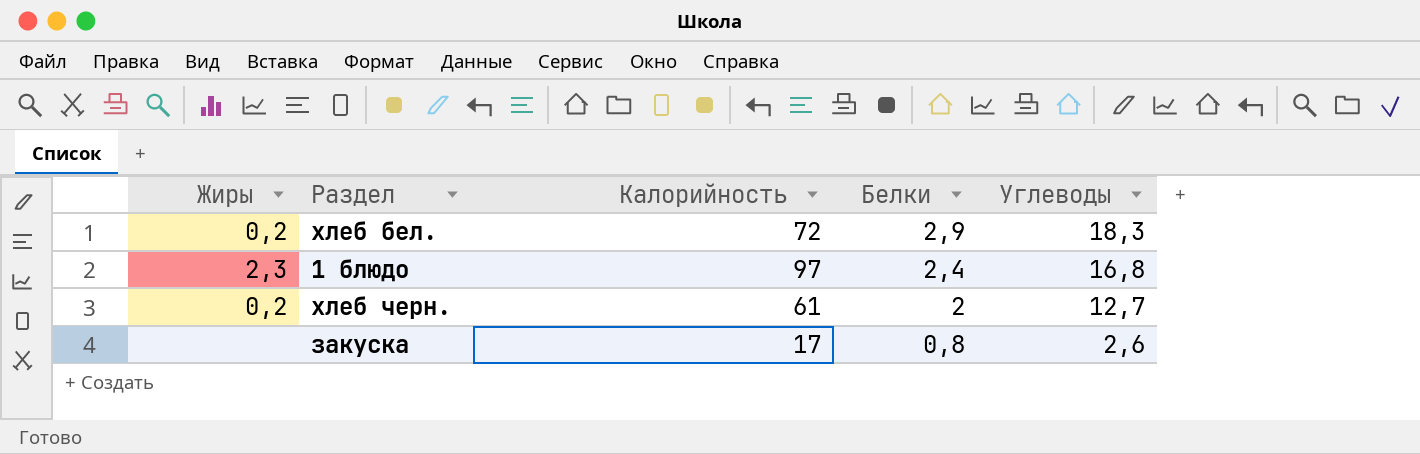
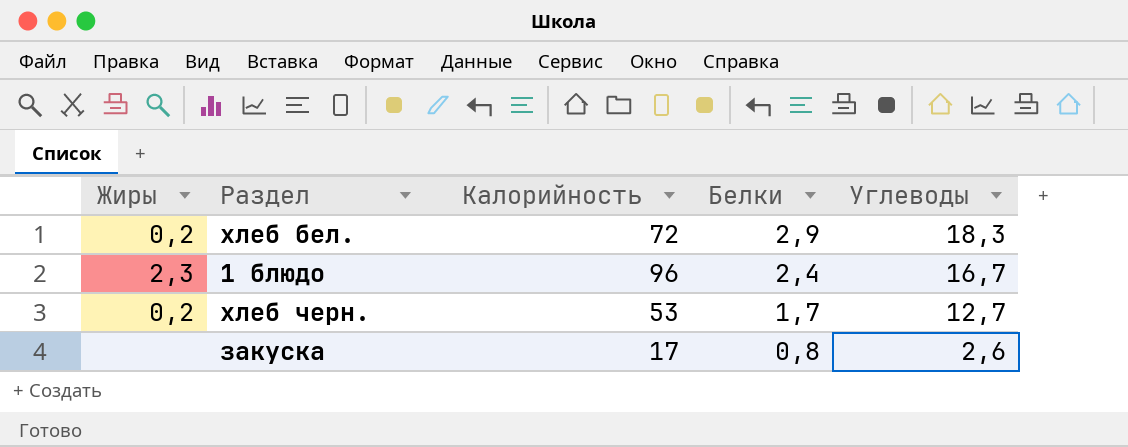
1 блюдо | Калорийность: 97 -> 96
1 блюдо | Углеводы: 16,8 -> 16,7
хлеб черн. | Калорийность: 61 -> 53
хлеб черн. | Белки: 2 -> 1,7

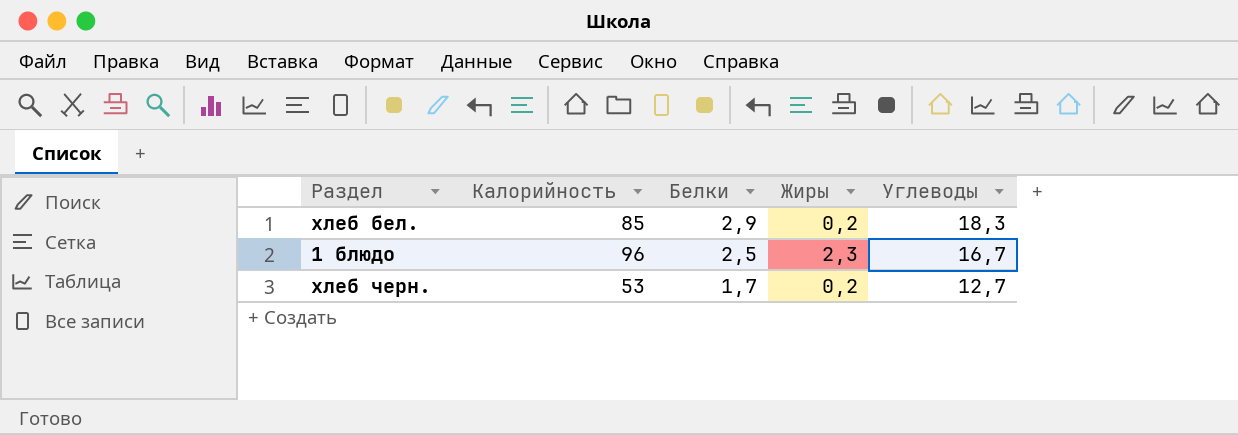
column Жиры | position: 1 -> 4
row закуска: none | 17 | 0,8 | 2,6 -> none
хлеб бел. | Калорийность: 72 -> 85
1 блюдо | Белки: 2,4 -> 2,5

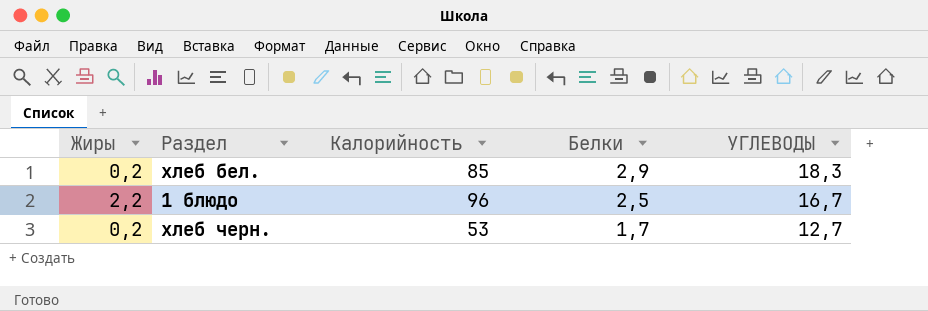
column Жиры | position: 4 -> 1
column name: Углеводы -> УГЛЕВОДЫ
1 блюдо | Жиры: 2,3 -> 2,2

